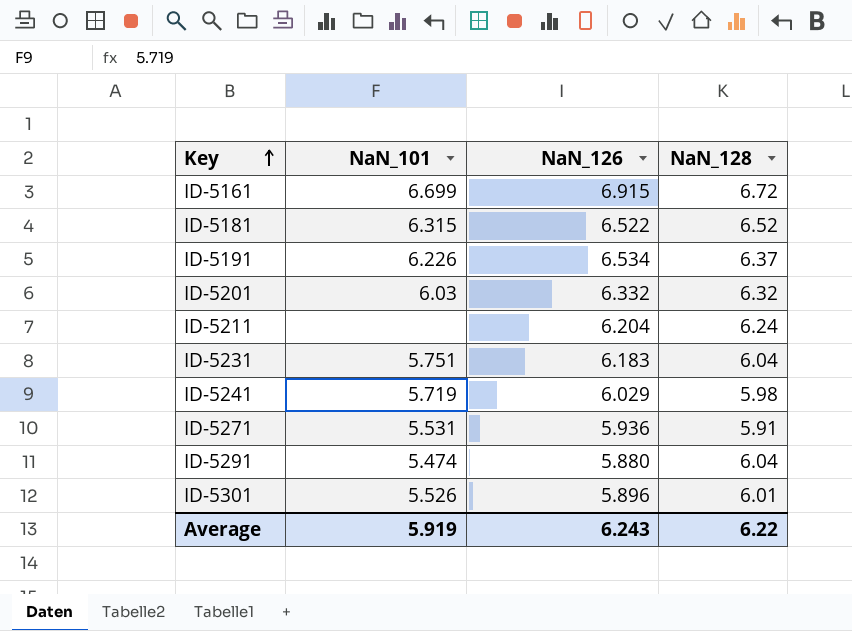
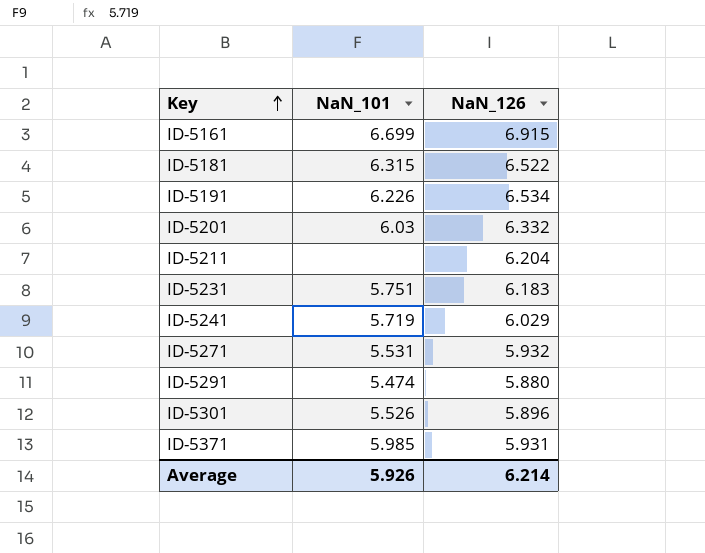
column NaN_128 | position: 4 -> none
ID-5271 | NaN_126: 5.936 -> 5.932
row ID-5371: none -> 5.985 | 5.931
Average | NaN_101: 5.919 -> 5.926
Average | NaN_126: 6.243 -> 6.214

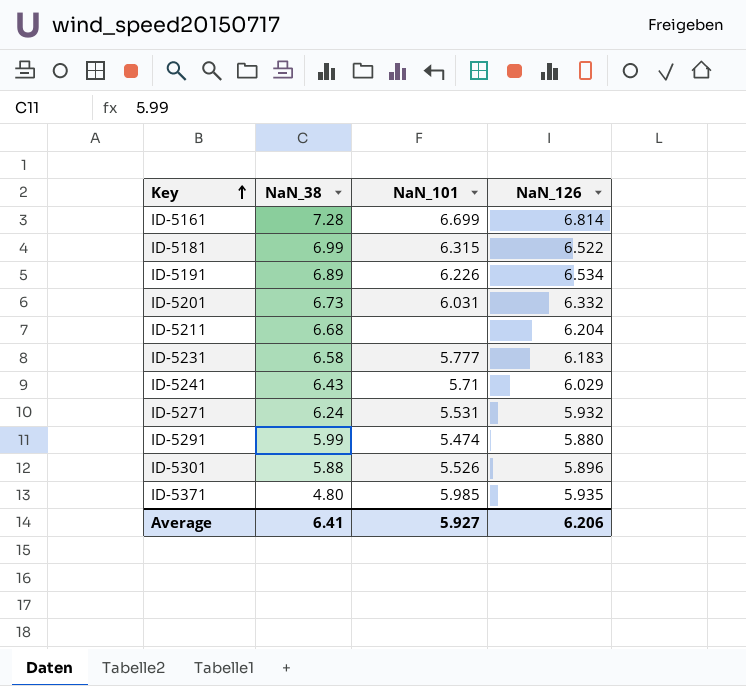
column NaN_38 | position: none -> 2
ID-5161 | NaN_126: 6.915 -> 6.814
ID-5201 | NaN_101: 6.03 -> 6.031
ID-5231 | NaN_101: 5.751 -> 5.777
ID-5241 | NaN_101: 5.719 -> 5.71
ID-5371 | NaN_126: 5.931 -> 5.935
Average | NaN_101: 5.926 -> 5.927
Average | NaN_126: 6.214 -> 6.206

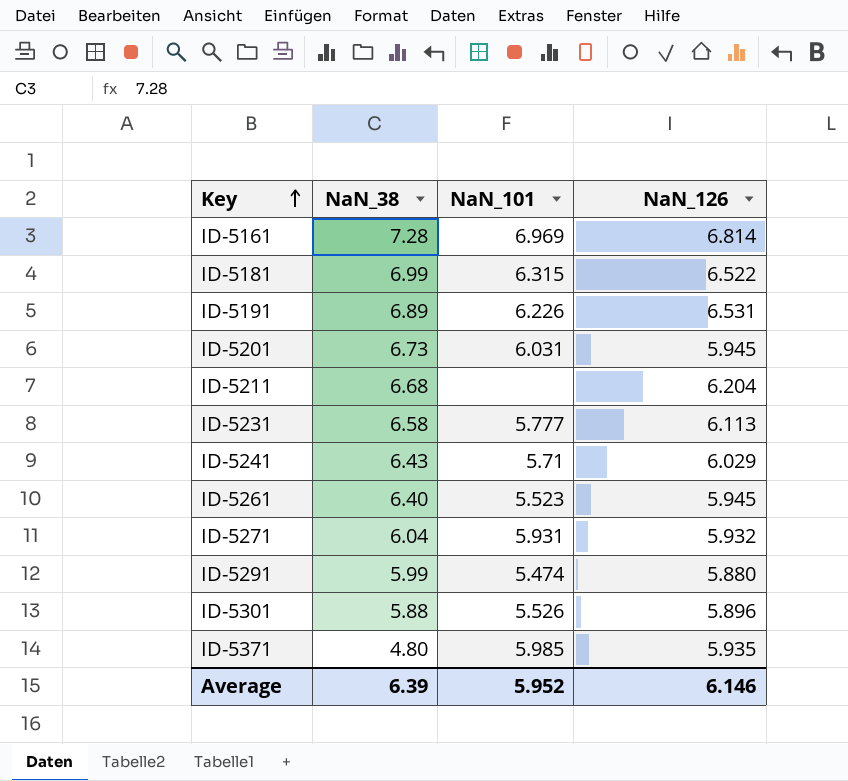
ID-5161 | NaN_101: 6.699 -> 6.969
ID-5191 | NaN_126: 6.534 -> 6.531
ID-5201 | NaN_126: 6.332 -> 5.945
ID-5231 | NaN_126: 6.183 -> 6.113
row ID-5261: none -> 6.40 | 5.523 | 5.945
ID-5271 | NaN_38: 6.24 -> 6.04
ID-5271 | NaN_101: 5.531 -> 5.931
Average | NaN_38: 6.41 -> 6.39
Average | NaN_101: 5.927 -> 5.952
Average | NaN_126: 6.206 -> 6.146

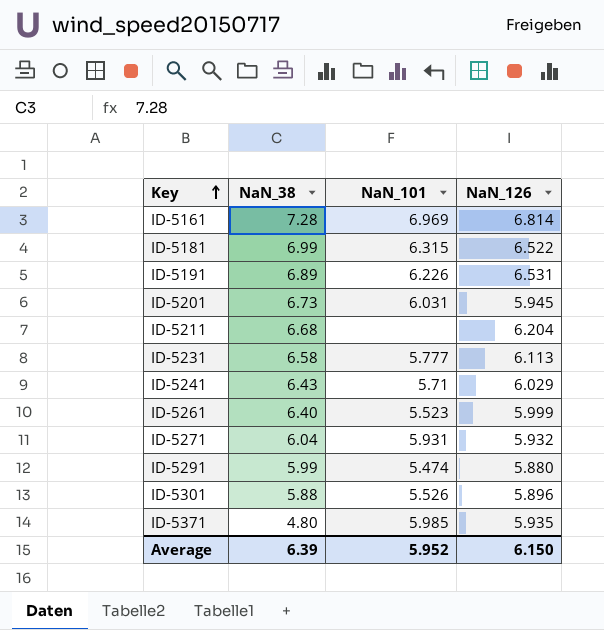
ID-5261 | NaN_126: 5.945 -> 5.999
Average | NaN_126: 6.146 -> 6.150

